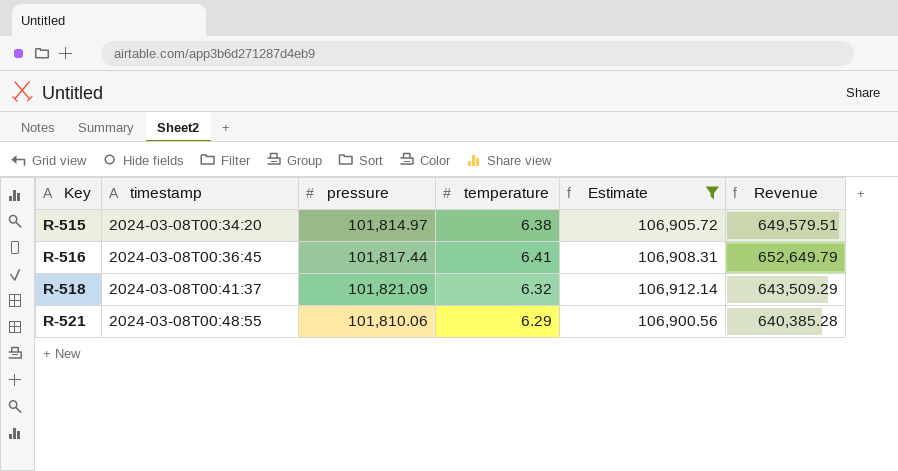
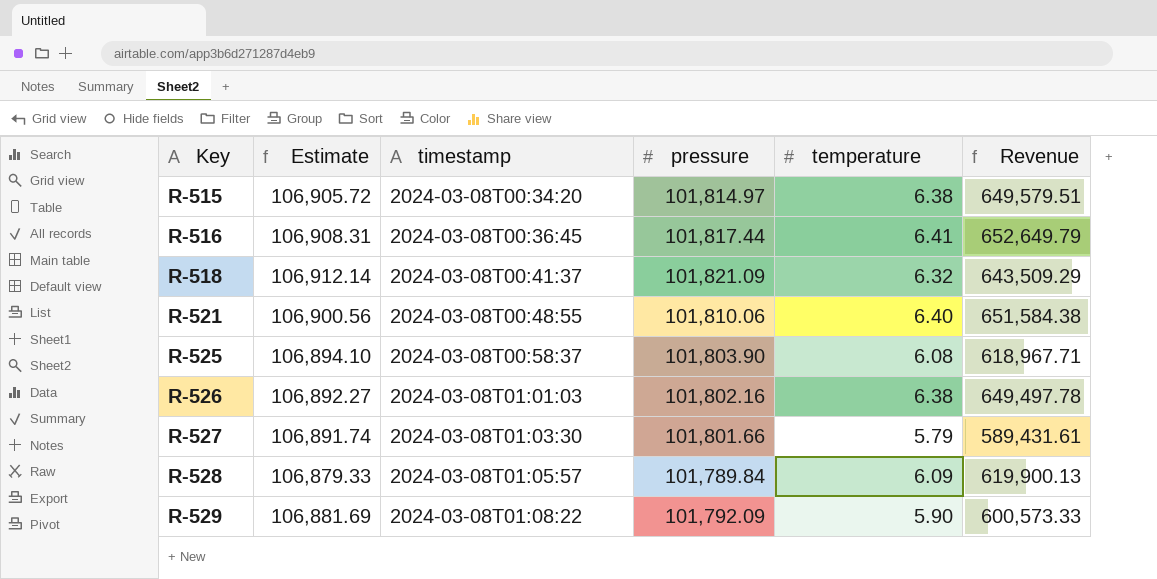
filter: Estimate >= 106,900.56 -> none
column Estimate | position: 5 -> 2
R-521 | temperature: 6.29 -> 6.40
R-521 | Revenue: 640,385.28 -> 651,584.38

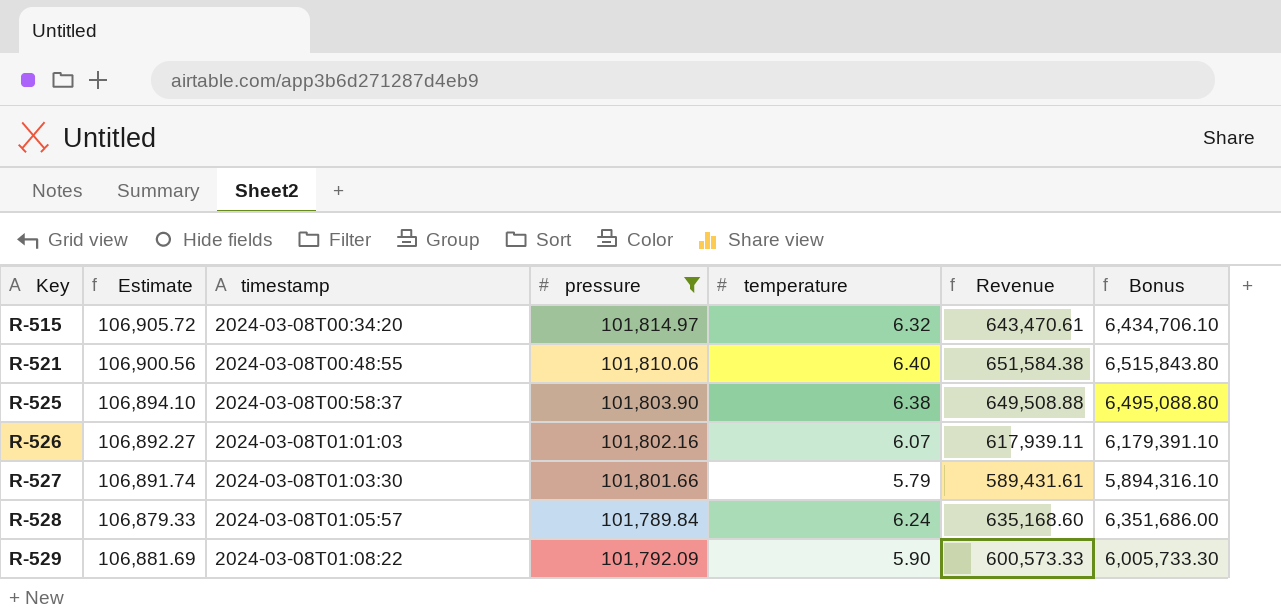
filter: none -> pressure <= 101,814.97
column Bonus | formula: none -> [Revenue] * 10
R-515 | temperature: 6.38 -> 6.32
R-515 | Revenue: 649,579.51 -> 643,470.61
R-525 | temperature: 6.08 -> 6.38
R-525 | Revenue: 618,967.71 -> 649,508.88
R-526 | temperature: 6.38 -> 6.07
R-526 | Revenue: 649,497.78 -> 617,939.11
R-528 | temperature: 6.09 -> 6.24
R-528 | Revenue: 619,900.13 -> 635,168.60

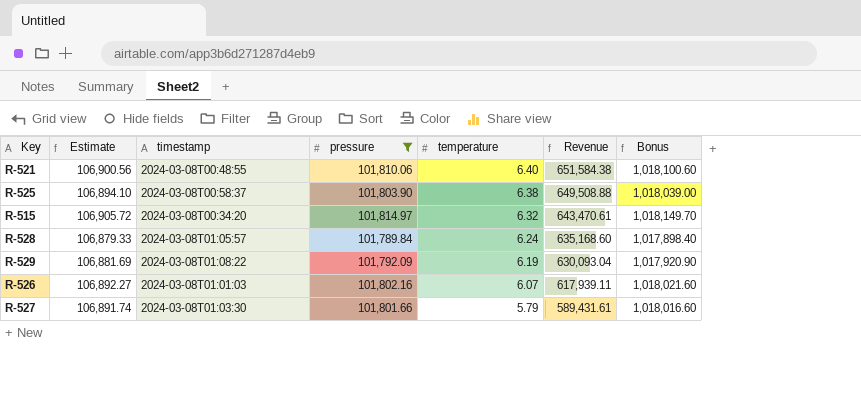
row order: Key ascending -> temperature descending
column Bonus | formula: [Revenue] * 10 -> [pressure] * 10
R-529 | temperature: 5.90 -> 6.19
R-529 | Revenue: 600,573.33 -> 630,093.04

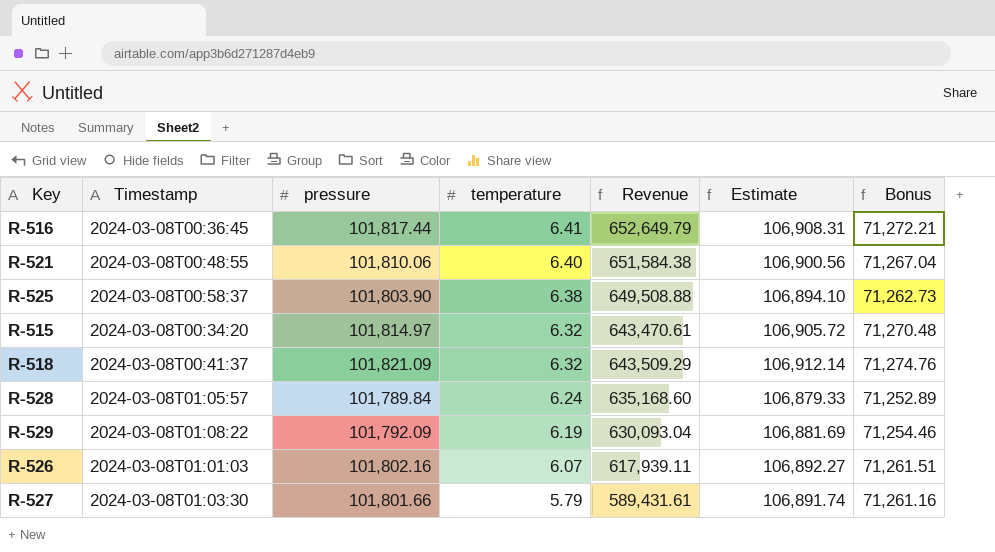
filter: pressure <= 101,814.97 -> none
column name: timestamp -> Timestamp
column Estimate | position: 2 -> 6
column Bonus | formula: [pressure] * 10 -> [pressure] * 0.7

